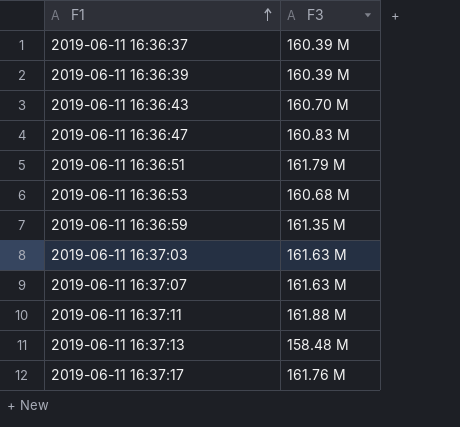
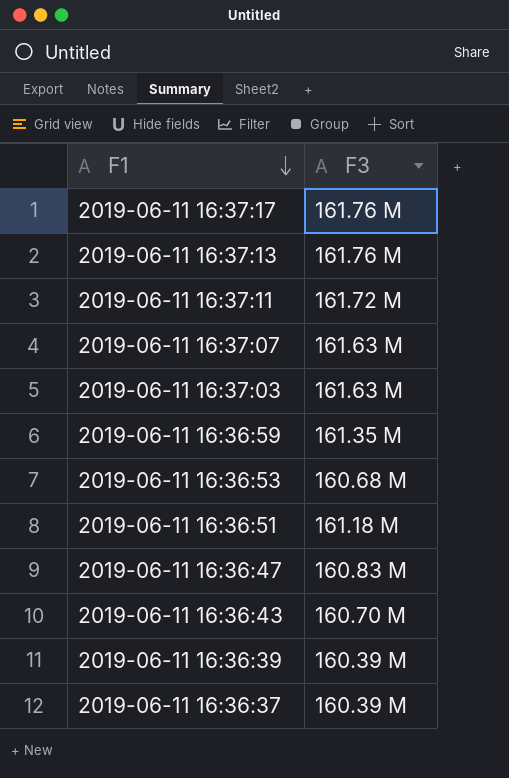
row order: F1 ascending -> F1 descending
2019-06-11 16:37:13 | F3: 158.48 M -> 161.76 M
2019-06-11 16:37:11 | F3: 161.88 M -> 161.72 M
2019-06-11 16:36:51 | F3: 161.79 M -> 161.18 M

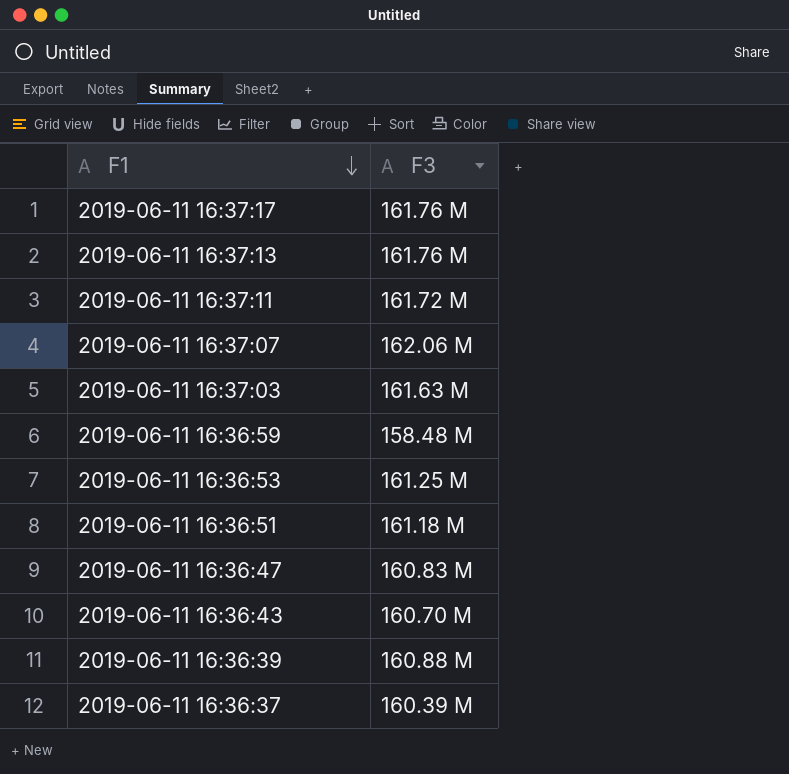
2019-06-11 16:37:07 | F3: 161.63 M -> 162.06 M
2019-06-11 16:36:59 | F3: 161.35 M -> 158.48 M
2019-06-11 16:36:53 | F3: 160.68 M -> 161.25 M
2019-06-11 16:36:39 | F3: 160.39 M -> 160.88 M

